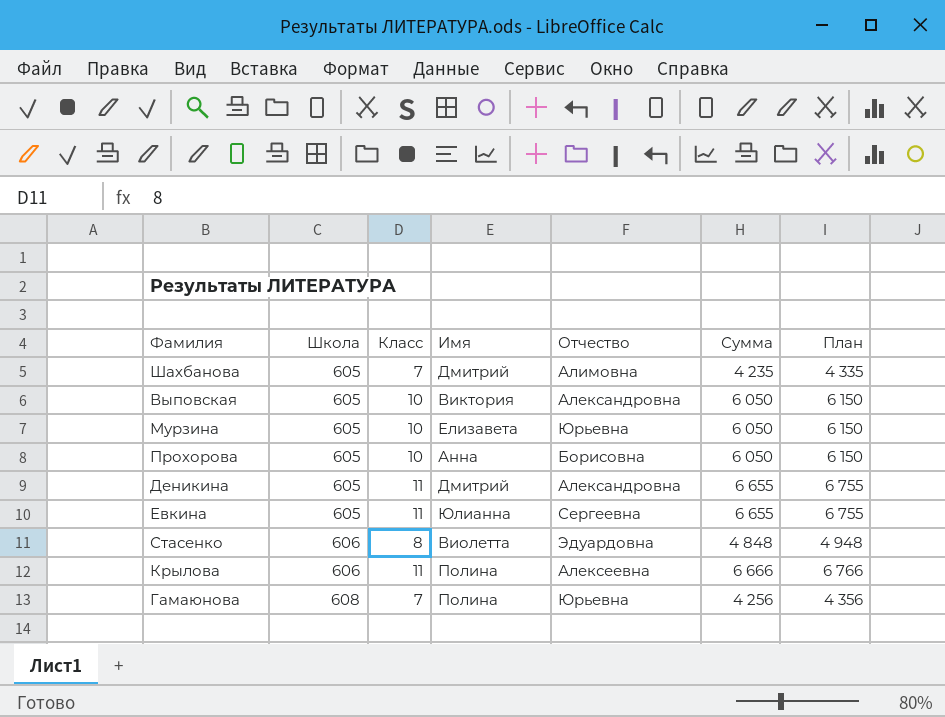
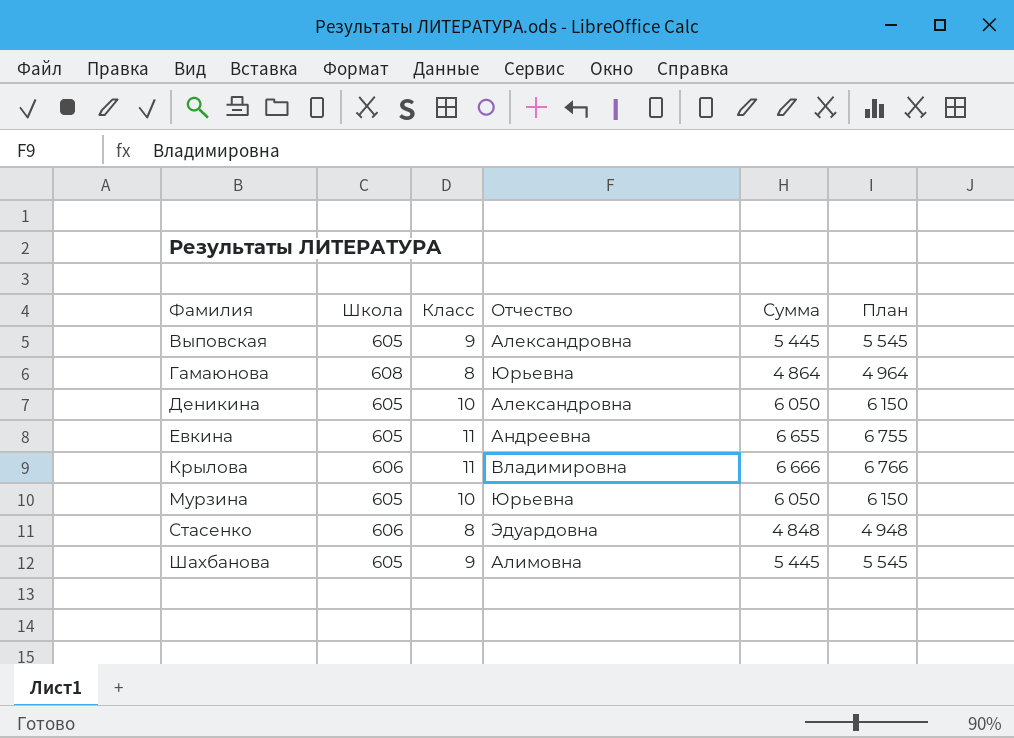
row order: Школа ascending -> Фамилия ascending
column Имя | position: 4 -> none
row Прохорова: 605 | 10 | Анна | Борисовна | 6 050 | 6 150 -> none
Выповская | Класс: 10 -> 9
Выповская | Сумма: 6 050 -> 5 445
Выповская | План: 6 150 -> 5 545
Гамаюнова | Класс: 7 -> 8
Гамаюнова | Сумма: 4 256 -> 4 864
Гамаюнова | План: 4 356 -> 4 964
Деникина | Класс: 11 -> 10
Деникина | Сумма: 6 655 -> 6 050
Деникина | План: 6 755 -> 6 150
Евкина | Отчество: Сергеевна -> Андреевна
Крылова | Отчество: Алексеевна -> Владимировна
Шахбанова | Класс: 7 -> 9
Шахбанова | Сумма: 4 235 -> 5 445
Шахбанова | План: 4 335 -> 5 545

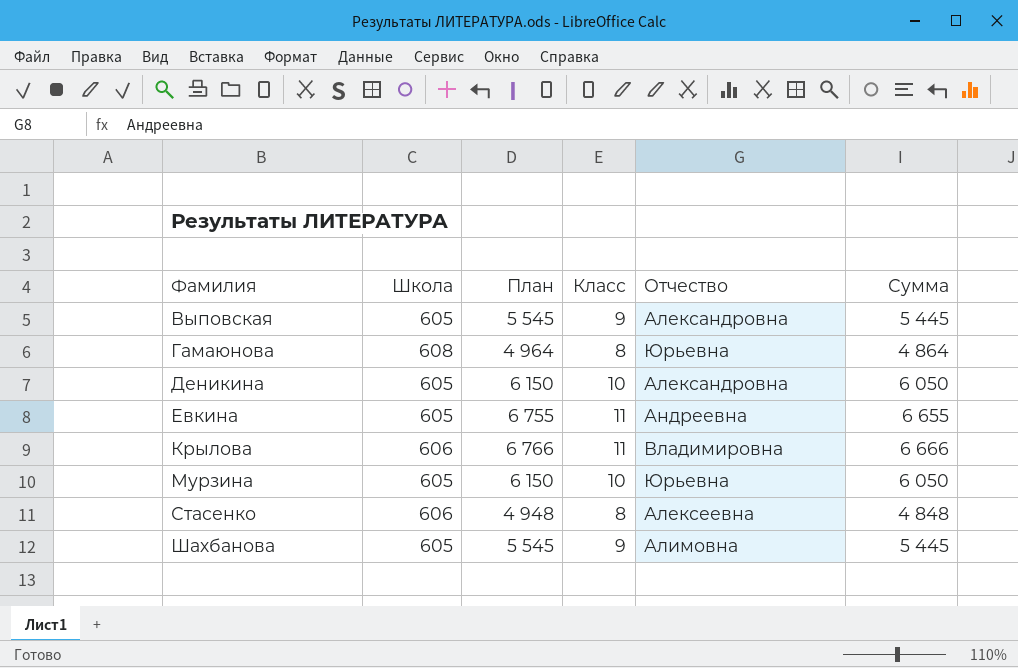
column План | position: 6 -> 3
Стасенко | Отчество: Эдуардовна -> Алексеевна

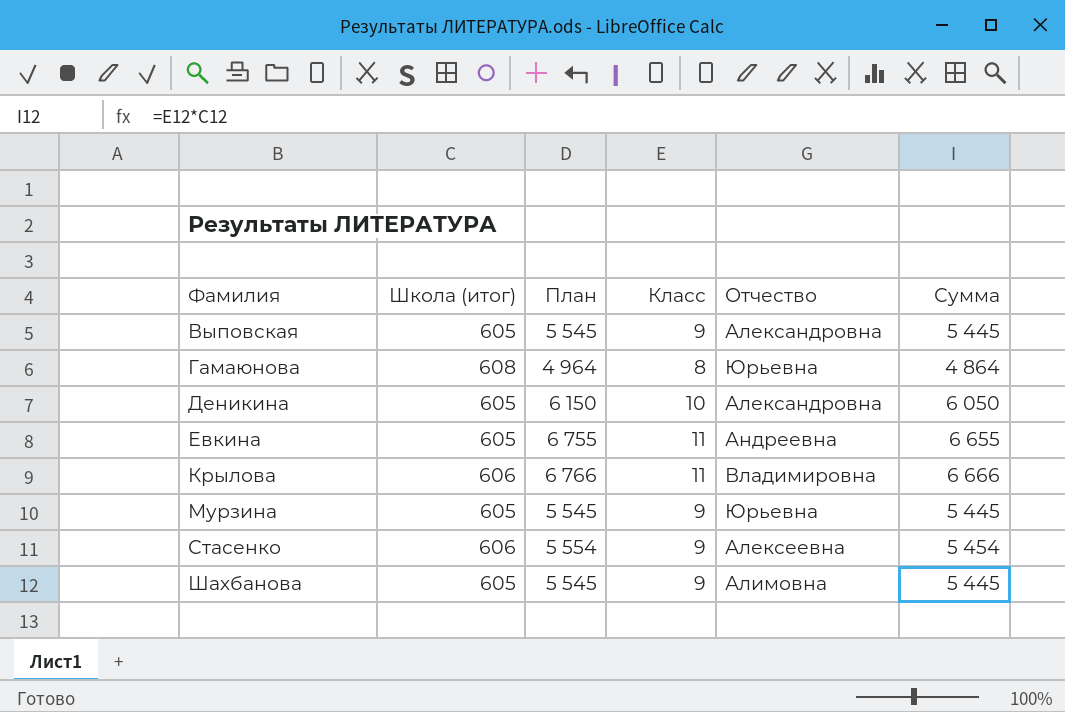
column name: Школа -> Школа (итог)
Мурзина | План: 6 150 -> 5 545
Мурзина | Класс: 10 -> 9
Мурзина | Сумма: 6 050 -> 5 445
Стасенко | План: 4 948 -> 5 554
Стасенко | Класс: 8 -> 9
Стасенко | Сумма: 4 848 -> 5 454

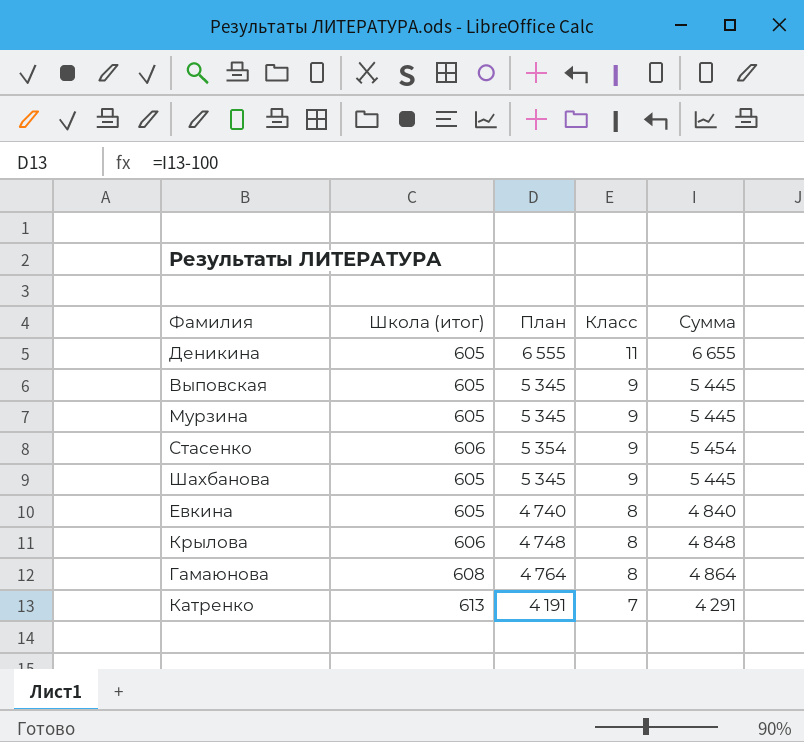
row order: Фамилия ascending -> Класс descending
column Отчество | position: 5 -> none
column План | formula: [Сумма] + 100 -> [Сумма] - 100
Деникина | Класс: 10 -> 11
Деникина | Сумма: 6 050 -> 6 655
Евкина | Класс: 11 -> 8
Евкина | Сумма: 6 655 -> 4 840
Крылова | Класс: 11 -> 8
Крылова | Сумма: 6 666 -> 4 848
row Катренко: none -> 613 | 4 191 | 7 | 4 291

